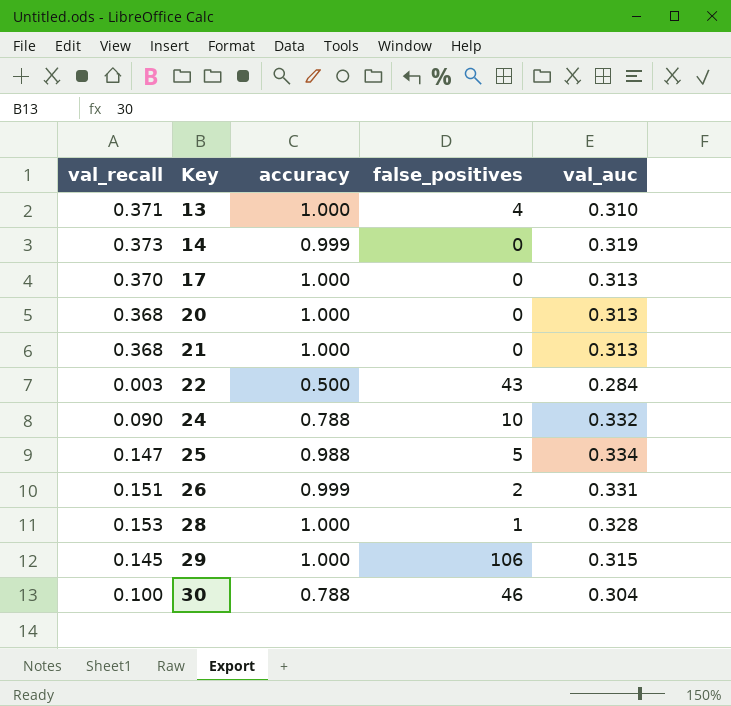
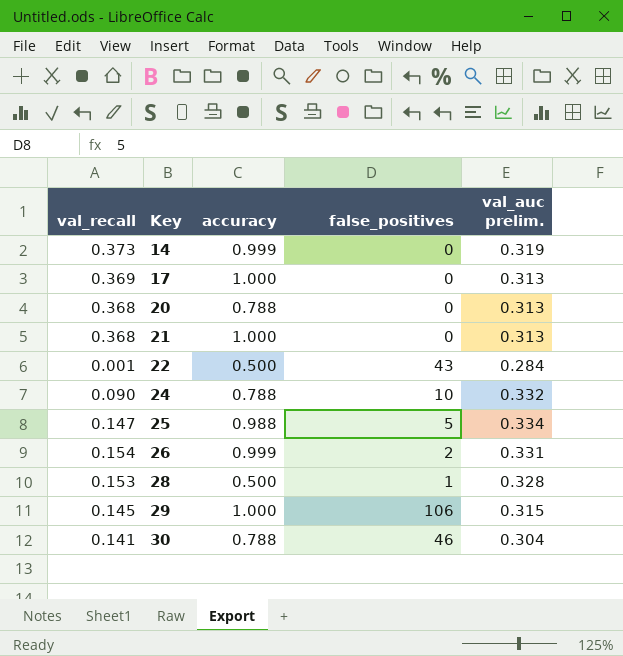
column name: val_auc -> val_auc prelim.
row 13: 0.371 | 1.000 | 4 | 0.310 -> none
17 | val_recall: 0.370 -> 0.369
20 | accuracy: 1.000 -> 0.788
22 | val_recall: 0.003 -> 0.001
26 | val_recall: 0.151 -> 0.154
28 | accuracy: 1.000 -> 0.500
30 | val_recall: 0.100 -> 0.141

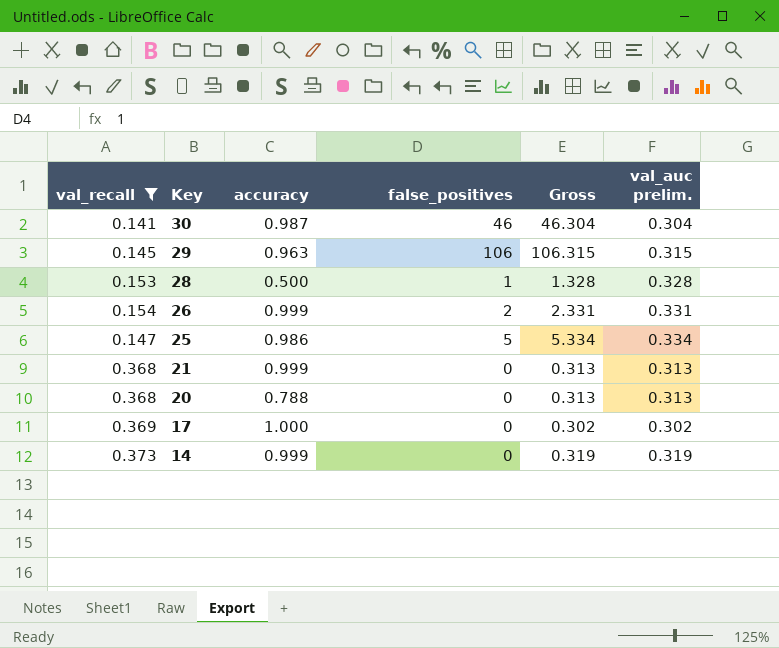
filter: none -> val_recall >= 0.141
row order: Key ascending -> Key descending
column Gross | formula: none -> [false_positives] + [val_auc prelim.]
30 | accuracy: 0.788 -> 0.987
29 | accuracy: 1.000 -> 0.963
25 | accuracy: 0.988 -> 0.986
21 | accuracy: 1.000 -> 0.999
17 | val_auc prelim.: 0.313 -> 0.302

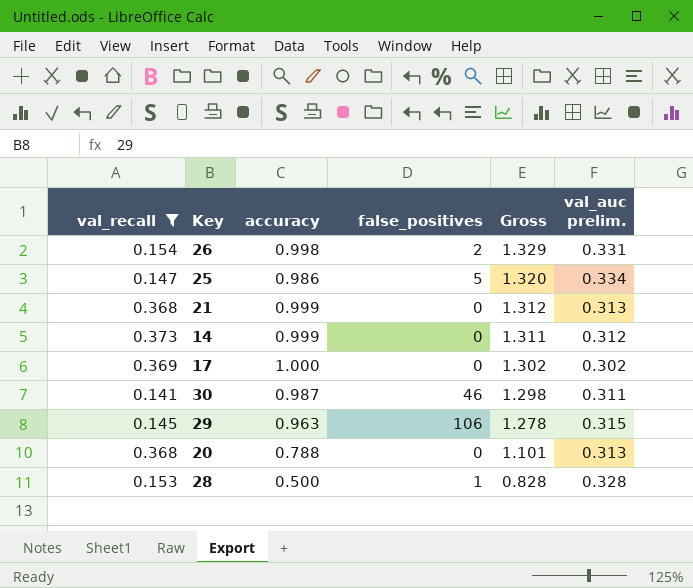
row order: Key descending -> Gross descending
column Gross | formula: [false_positives] + [val_auc prelim.] -> [accuracy] + [val_auc prelim.]
26 | accuracy: 0.999 -> 0.998
14 | val_auc prelim.: 0.319 -> 0.312
30 | val_auc prelim.: 0.304 -> 0.311

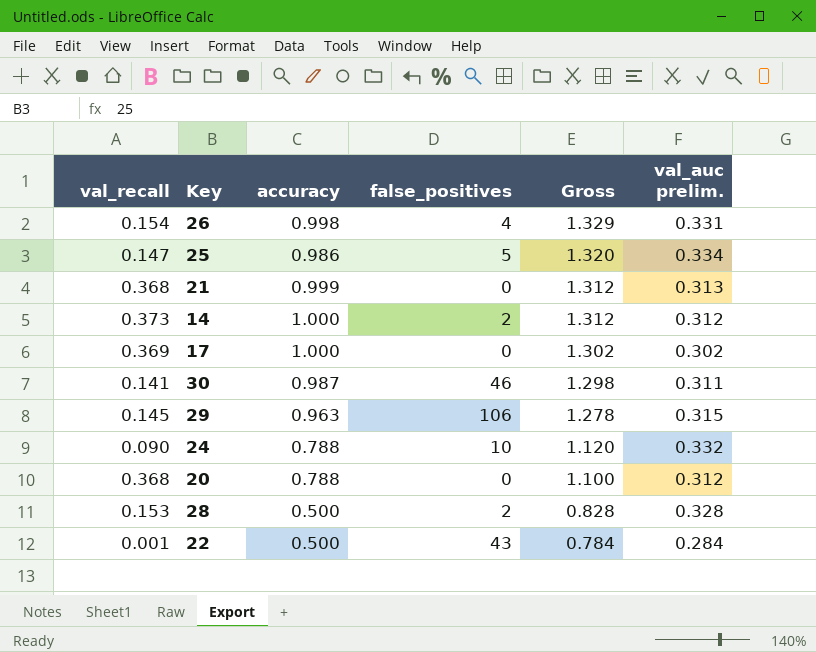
filter: val_recall >= 0.141 -> none
26 | false_positives: 2 -> 4
14 | accuracy: 0.999 -> 1.000
14 | false_positives: 0 -> 2
14 | Gross: 1.311 -> 1.312
20 | Gross: 1.101 -> 1.100
20 | val_auc prelim.: 0.313 -> 0.312
28 | false_positives: 1 -> 2

